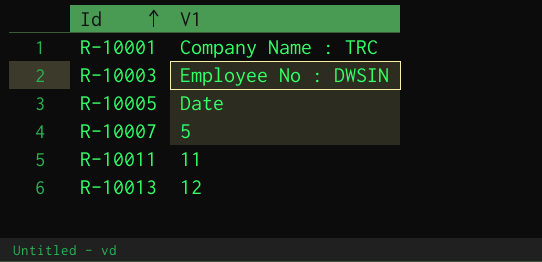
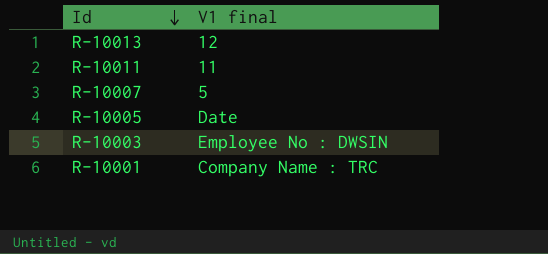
row order: Id ascending -> Id descending
column name: V1 -> V1 final

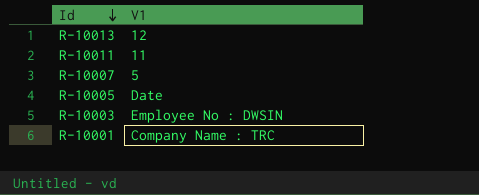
column name: V1 final -> V1

